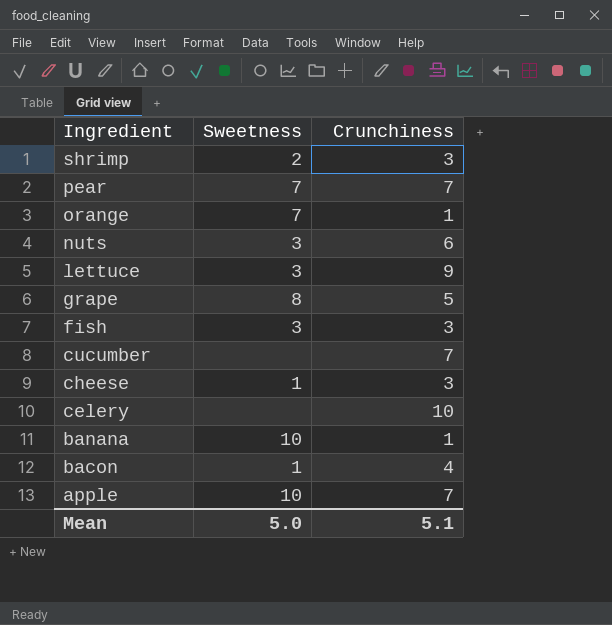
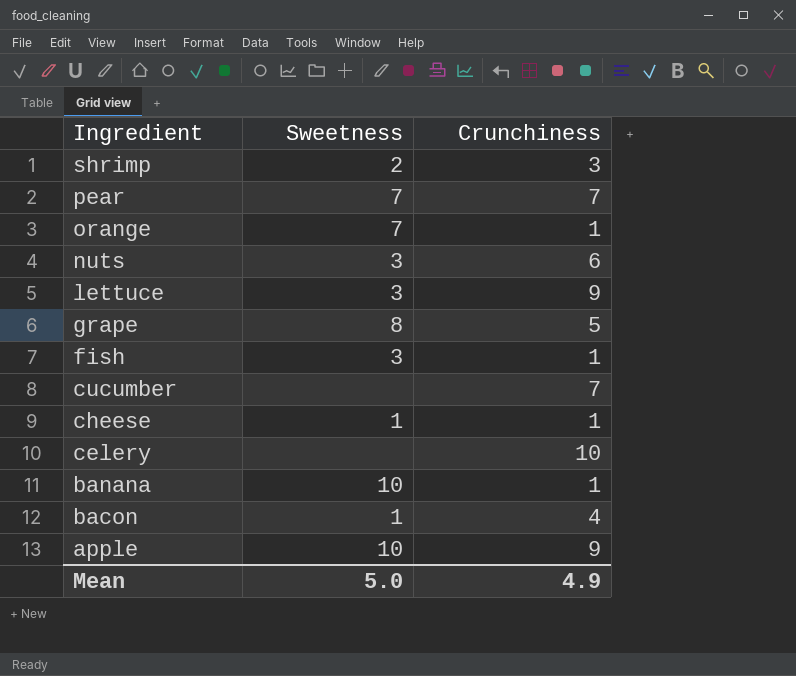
fish | Crunchiness: 3 -> 1
cheese | Crunchiness: 3 -> 1
apple | Crunchiness: 7 -> 9
Mean | Crunchiness: 5.1 -> 4.9

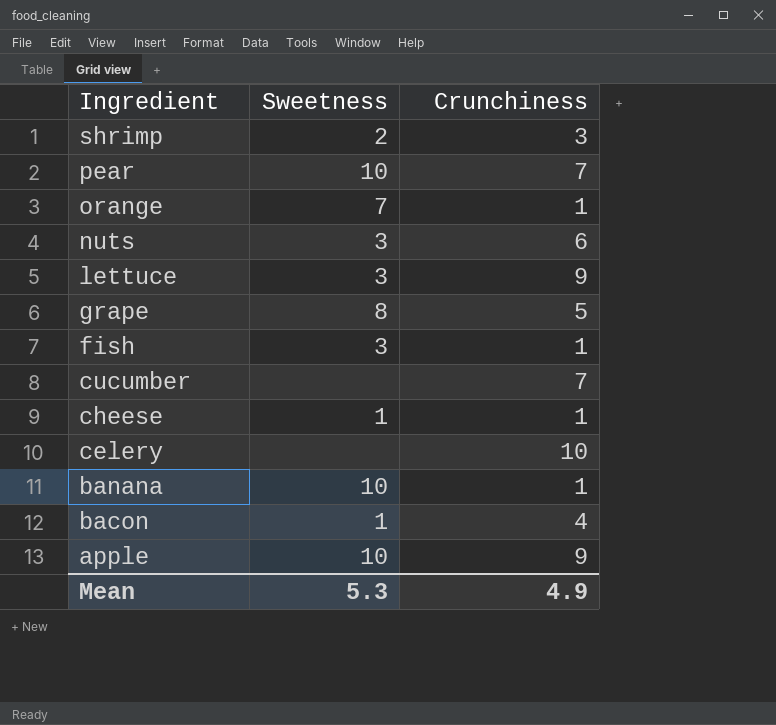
pear | Sweetness: 7 -> 10
Mean | Sweetness: 5.0 -> 5.3

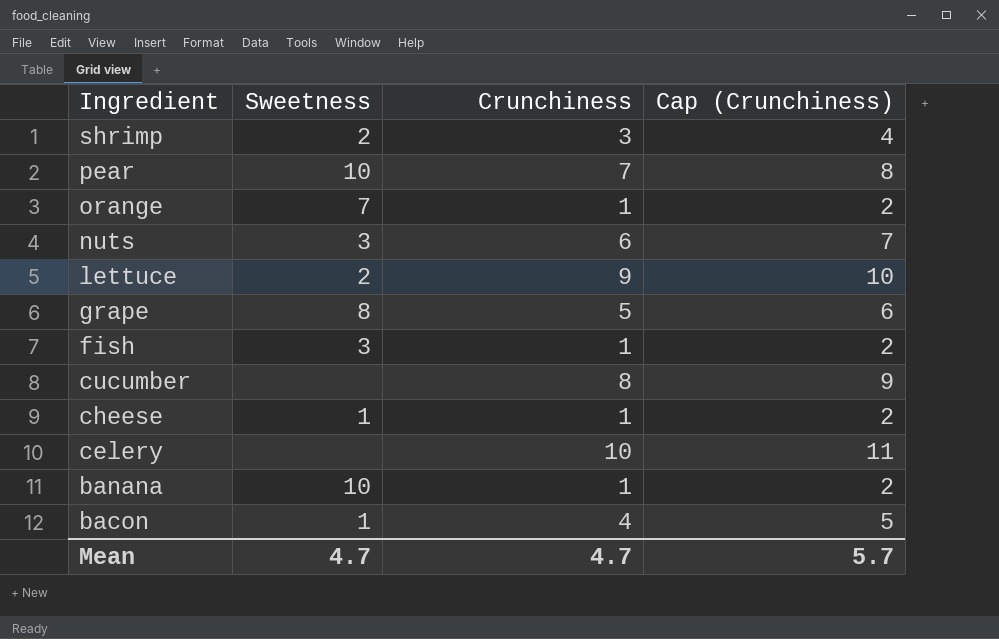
column Cap (Crunchiness) | formula: none -> [Crunchiness] + 1
row apple: 10 | 9 -> none
lettuce | Sweetness: 3 -> 2
cucumber | Crunchiness: 7 -> 8
Mean | Sweetness: 5.3 -> 4.7
Mean | Crunchiness: 4.9 -> 4.7

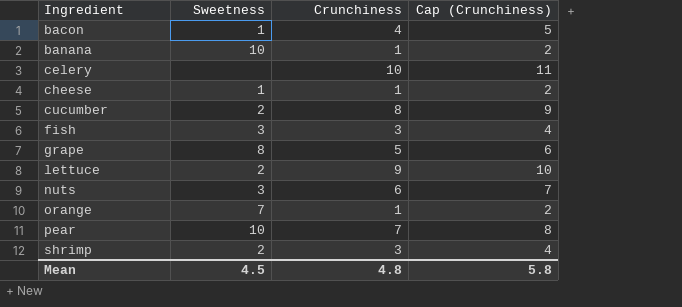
row order: Ingredient descending -> Ingredient ascending
cucumber | Sweetness: none -> 2
fish | Crunchiness: 1 -> 3
fish | Cap (Crunchiness): 2 -> 4
Mean | Sweetness: 4.7 -> 4.5
Mean | Crunchiness: 4.7 -> 4.8
Mean | Cap (Crunchiness): 5.7 -> 5.8

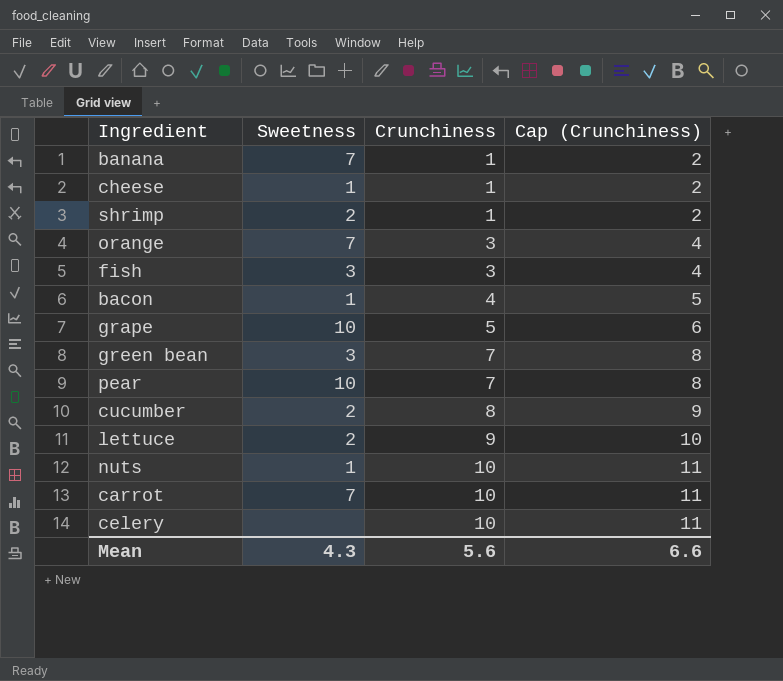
row order: Ingredient ascending -> Crunchiness ascending
banana | Sweetness: 10 -> 7
shrimp | Crunchiness: 3 -> 1
shrimp | Cap (Crunchiness): 4 -> 2
orange | Crunchiness: 1 -> 3
orange | Cap (Crunchiness): 2 -> 4
grape | Sweetness: 8 -> 10
row green bean: none -> 3 | 7 | 8
nuts | Sweetness: 3 -> 1
nuts | Crunchiness: 6 -> 10
nuts | Cap (Crunchiness): 7 -> 11
row carrot: none -> 7 | 10 | 11
Mean | Sweetness: 4.5 -> 4.3
Mean | Crunchiness: 4.8 -> 5.6
Mean | Cap (Crunchiness): 5.8 -> 6.6

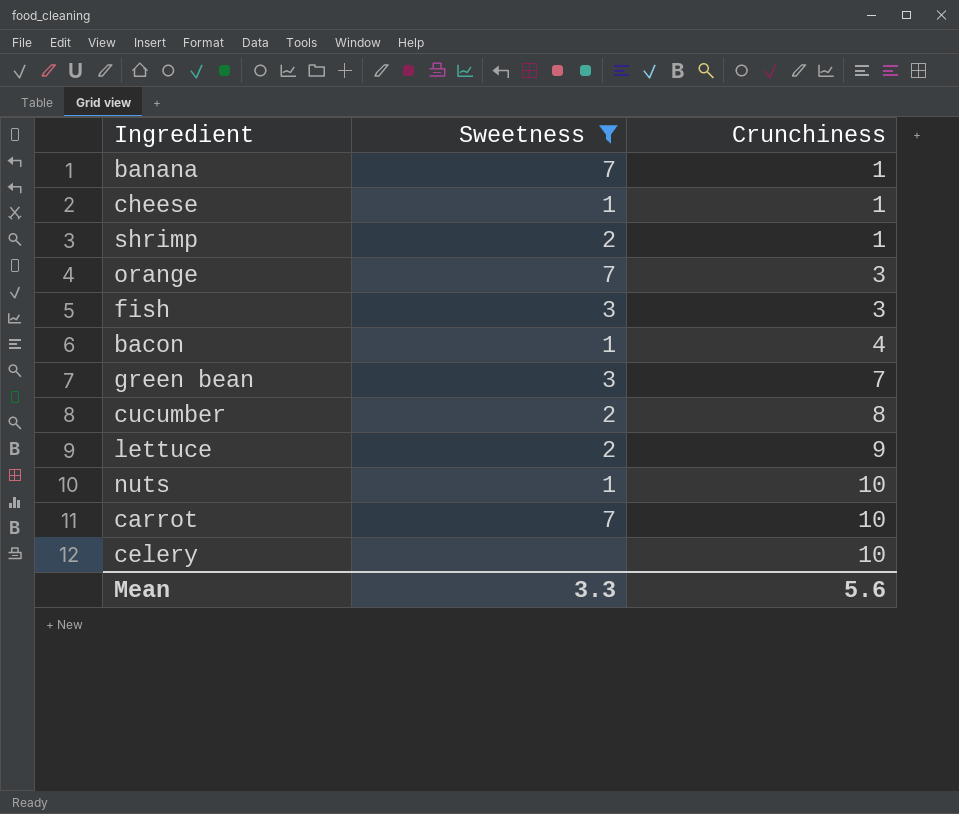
filter: none -> Sweetness != 10
column Cap (Crunchiness) | formula: [Crunchiness] + 1 -> none
Mean | Sweetness: 4.3 -> 3.3

